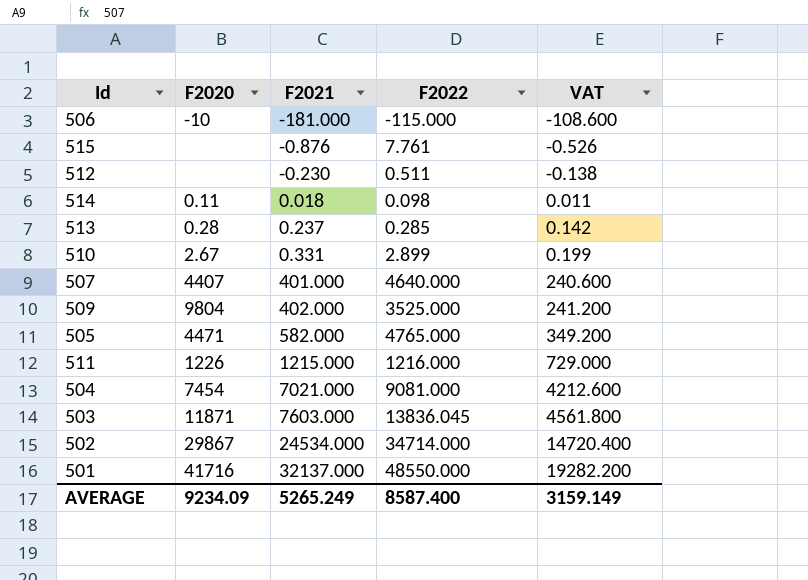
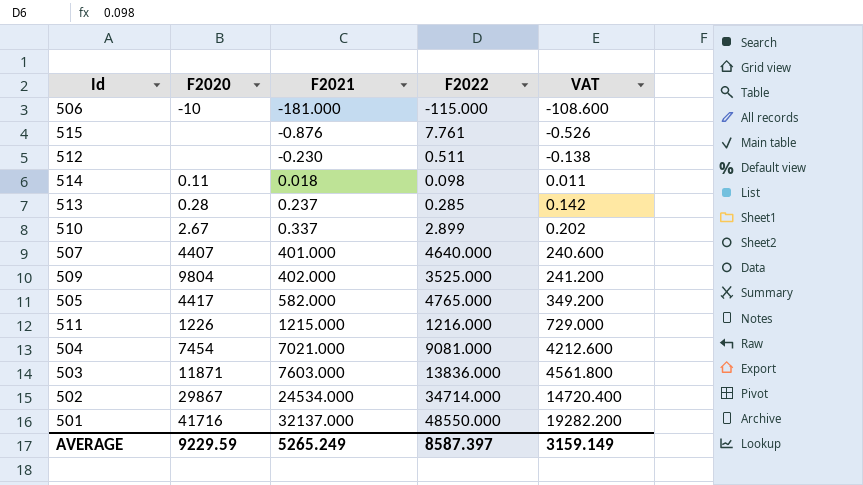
510 | F2021: 0.331 -> 0.337
510 | VAT: 0.199 -> 0.202
505 | F2020: 4471 -> 4417
503 | F2022: 13836.045 -> 13836.000
AVERAGE | F2020: 9234.09 -> 9229.59
AVERAGE | F2022: 8587.400 -> 8587.397

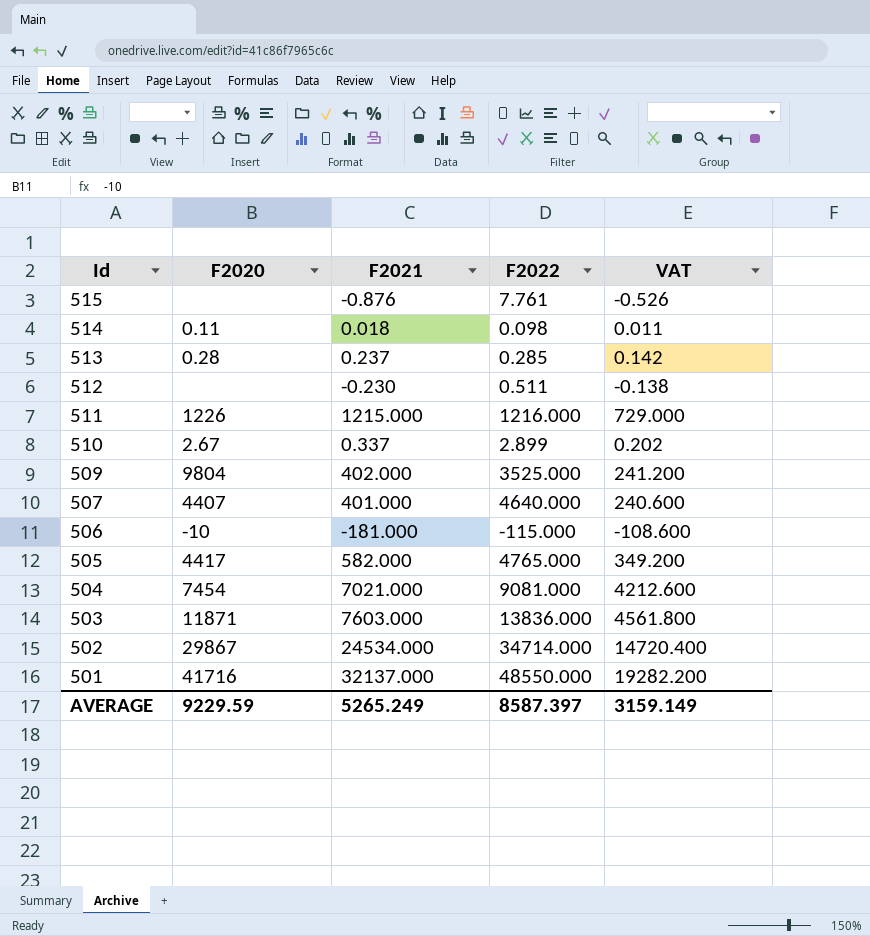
row order: F2021 ascending -> Id descending

